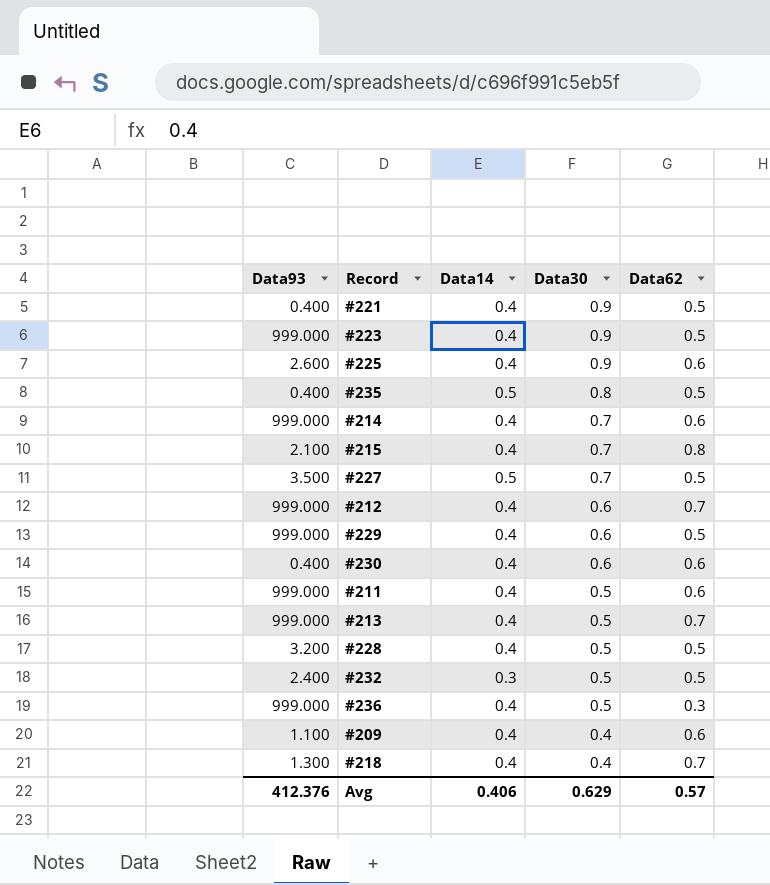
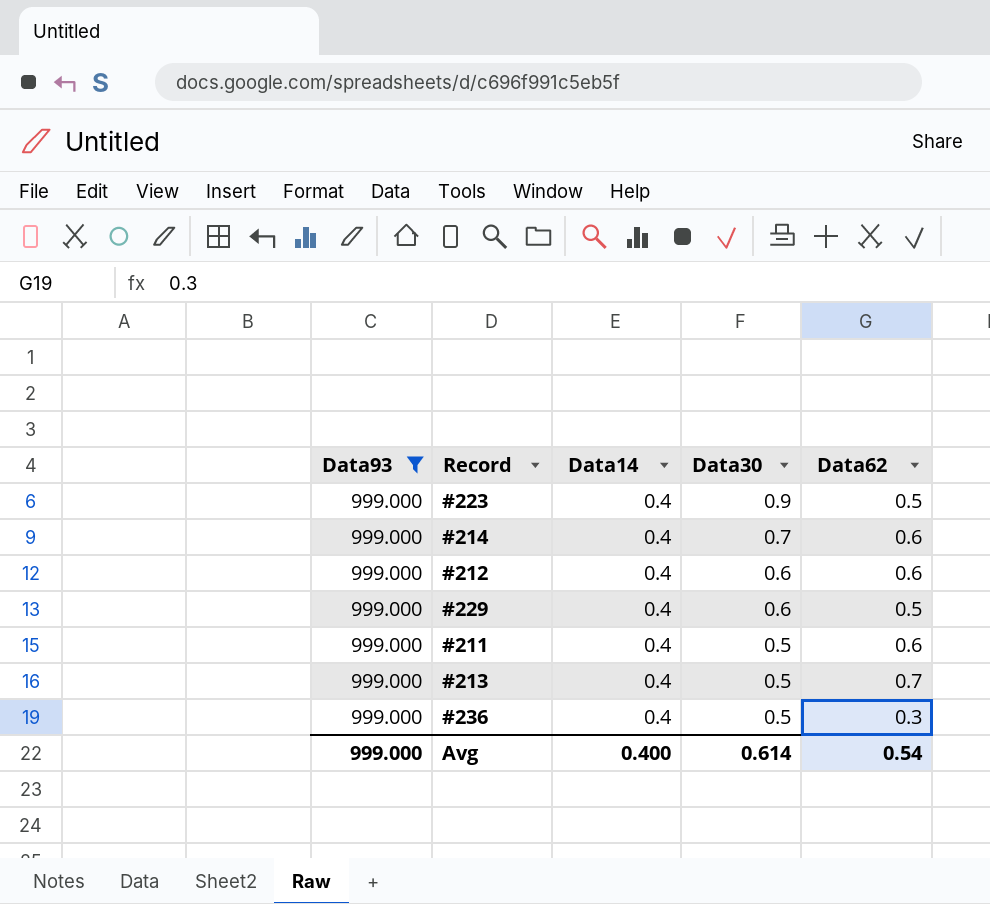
filter: none -> Data93 = 999.000
#212 | Data62: 0.7 -> 0.6
Avg | Data93: 412.376 -> 999.000
Avg | Data14: 0.406 -> 0.400
Avg | Data30: 0.629 -> 0.614
Avg | Data62: 0.57 -> 0.54

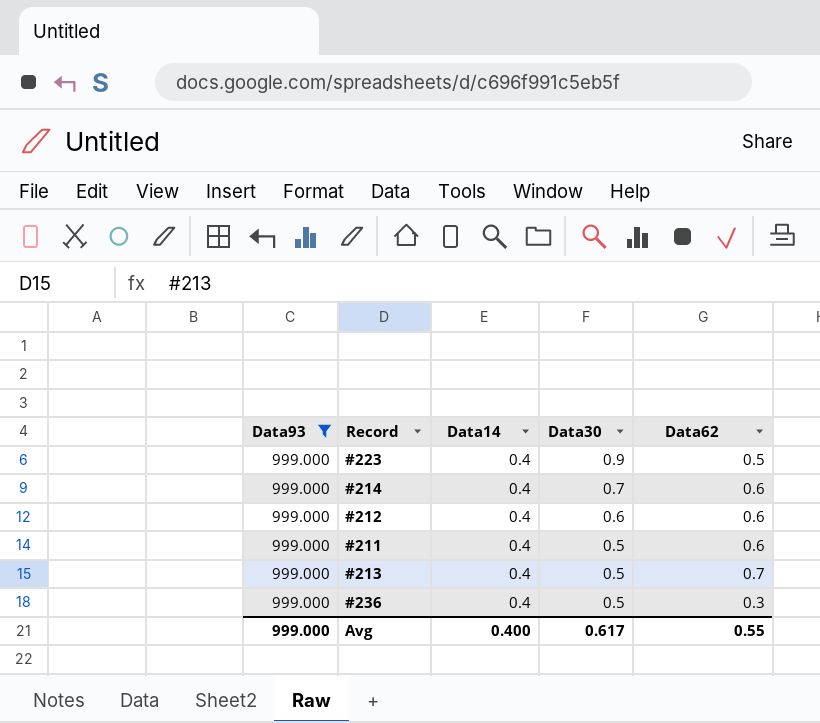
row #229: 999.000 | 0.4 | 0.6 | 0.5 -> none
Avg | Data30: 0.614 -> 0.617
Avg | Data62: 0.54 -> 0.55

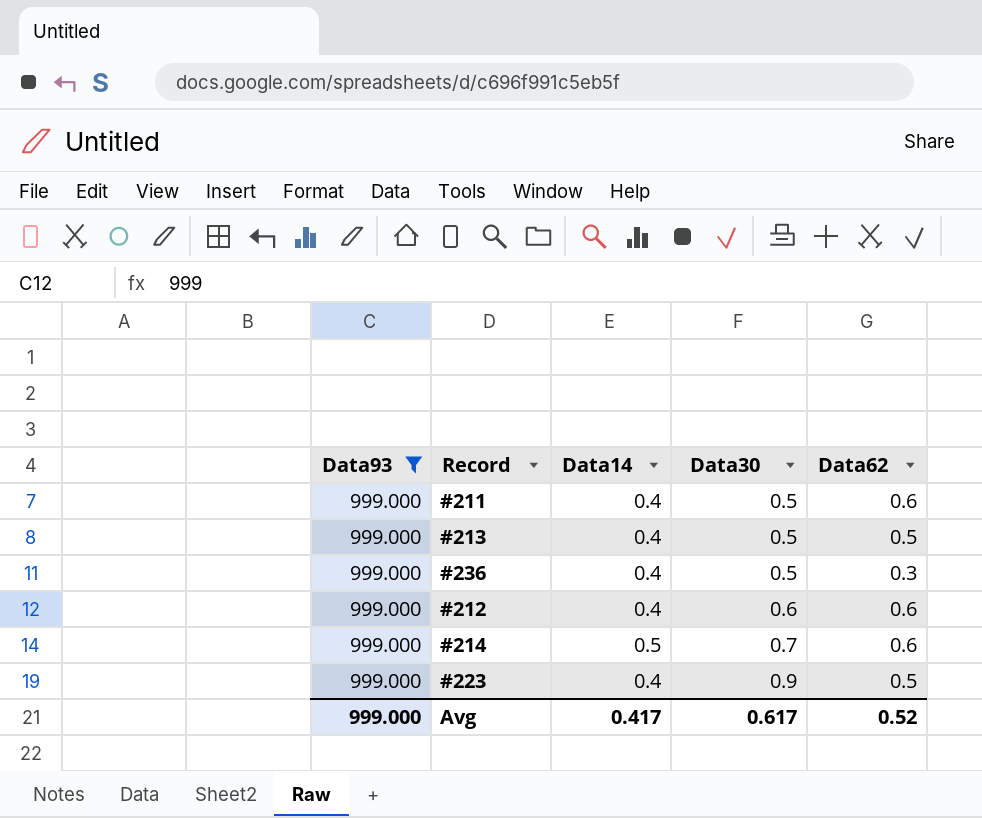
row order: Data30 descending -> Data30 ascending
#213 | Data62: 0.7 -> 0.5
#214 | Data14: 0.4 -> 0.5
Avg | Data14: 0.400 -> 0.417
Avg | Data62: 0.55 -> 0.52

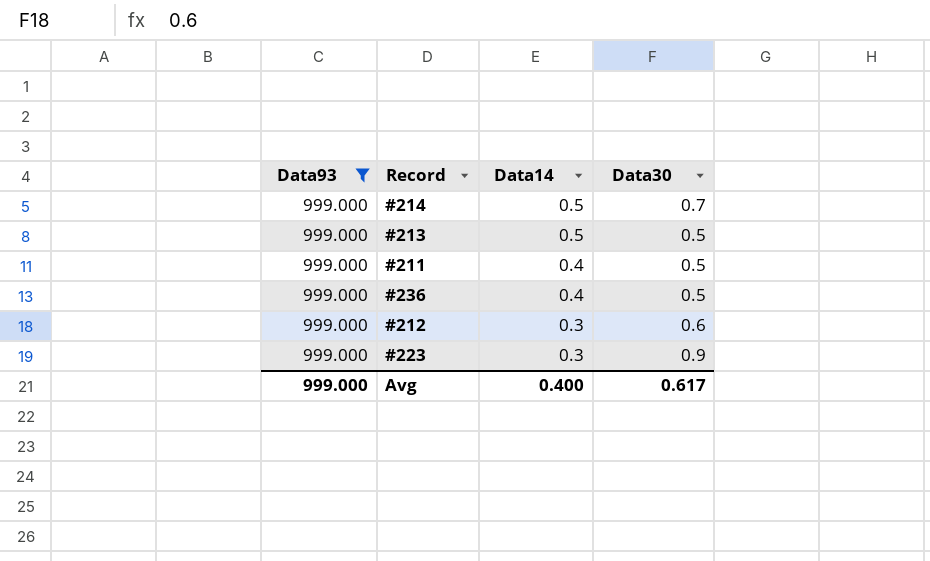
row order: Data30 ascending -> Data14 descending
column Data62 | position: 5 -> none
#213 | Data14: 0.4 -> 0.5
#212 | Data14: 0.4 -> 0.3
#223 | Data14: 0.4 -> 0.3
Avg | Data14: 0.417 -> 0.400

